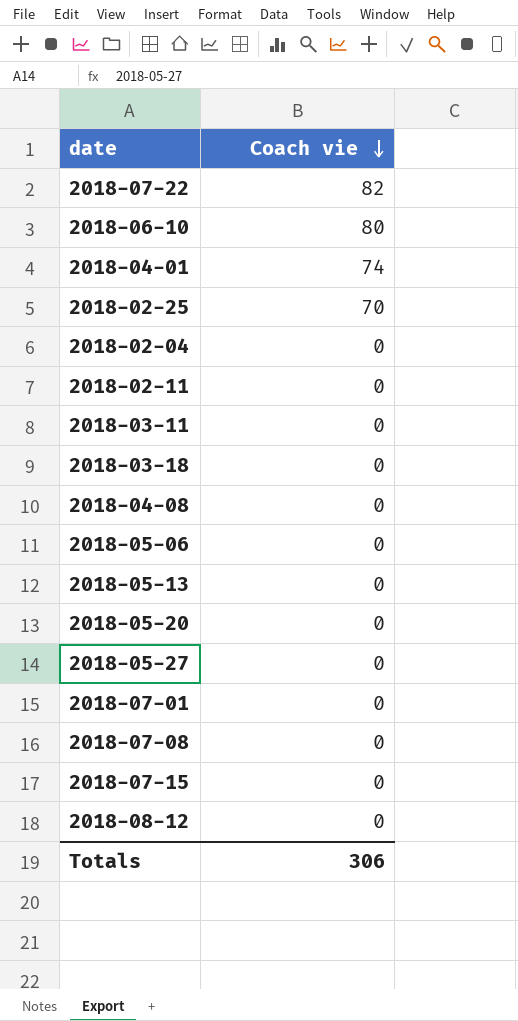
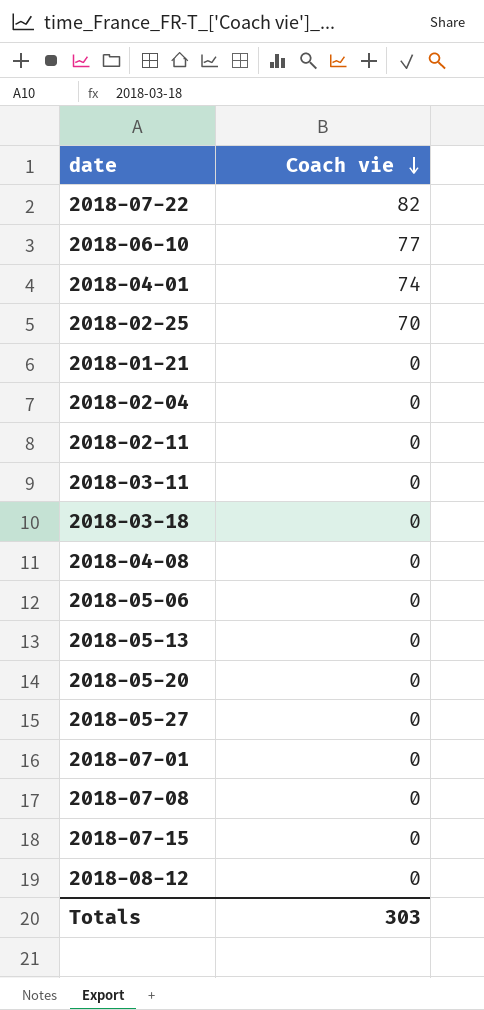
2018-06-10 | Coach vie: 80 -> 77
row 2018-01-21: none -> 0
Totals | Coach vie: 306 -> 303

